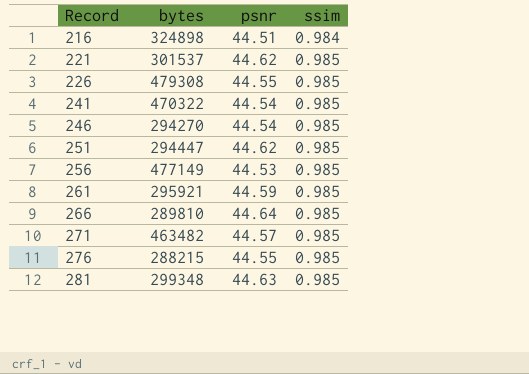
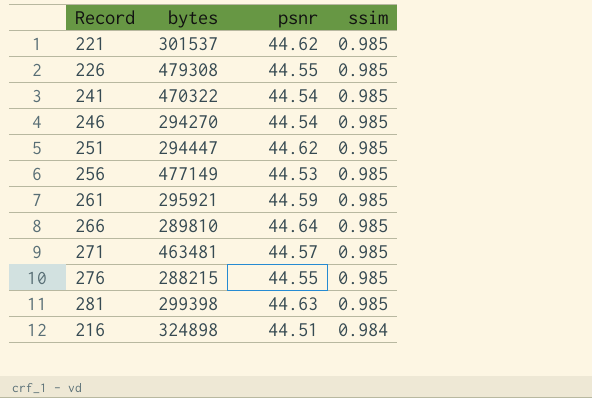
row order: Record ascending -> ssim descending
271 | bytes: 463482 -> 463481
281 | bytes: 299348 -> 299398

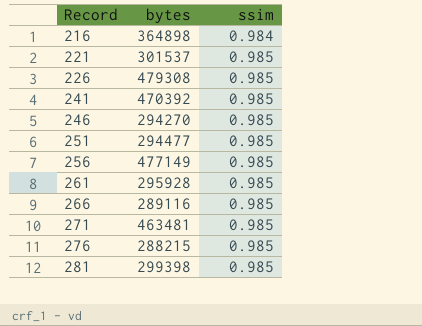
row order: ssim descending -> Record ascending
column psnr | position: 3 -> none
216 | bytes: 324898 -> 364898
241 | bytes: 470322 -> 470392
251 | bytes: 294447 -> 294477
261 | bytes: 295921 -> 295928
266 | bytes: 289810 -> 289116

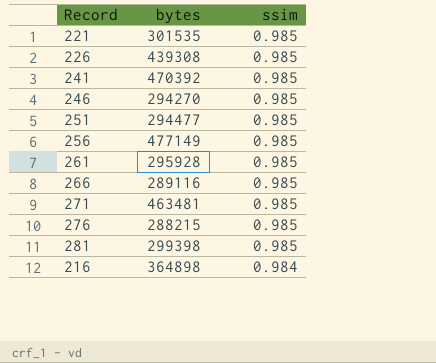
row order: Record ascending -> ssim descending
221 | bytes: 301537 -> 301535
226 | bytes: 479308 -> 439308

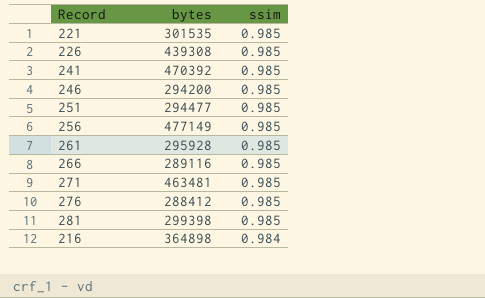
246 | bytes: 294270 -> 294200
276 | bytes: 288215 -> 288412

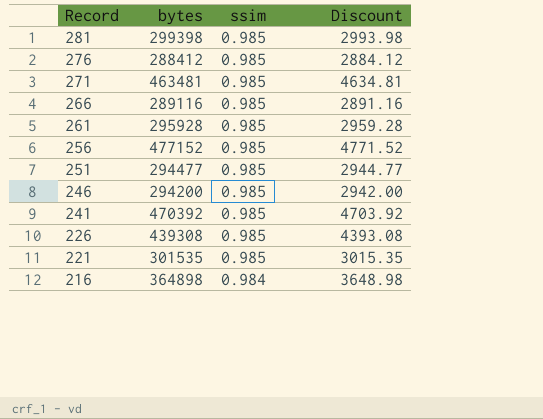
row order: ssim descending -> Record descending
column Discount | formula: none -> [bytes] * 0.01
256 | bytes: 477149 -> 477152

